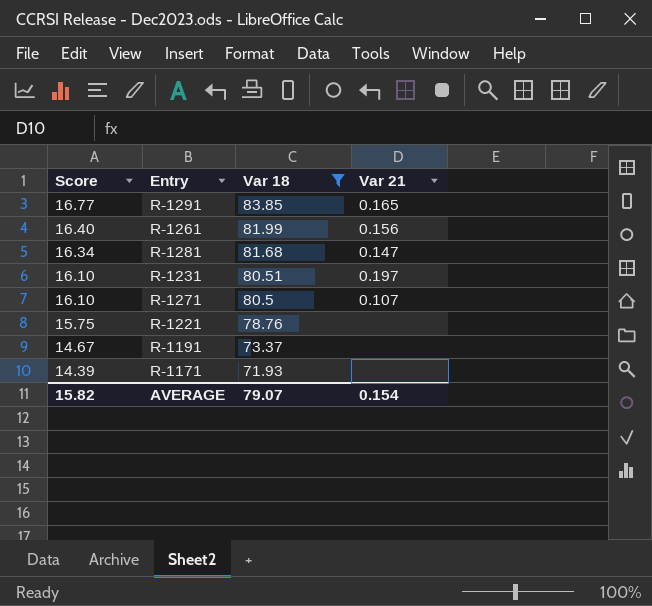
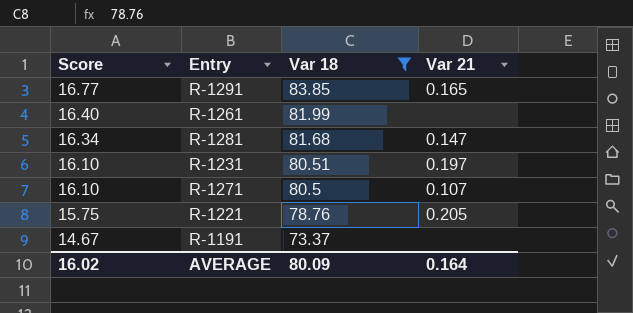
row R-1171: 14.39 | 71.93 | none -> none
R-1261 | Var 21: 0.156 -> none
R-1221 | Var 21: none -> 0.205
AVERAGE | Score: 15.82 -> 16.02
AVERAGE | Var 18: 79.07 -> 80.09
AVERAGE | Var 21: 0.154 -> 0.164

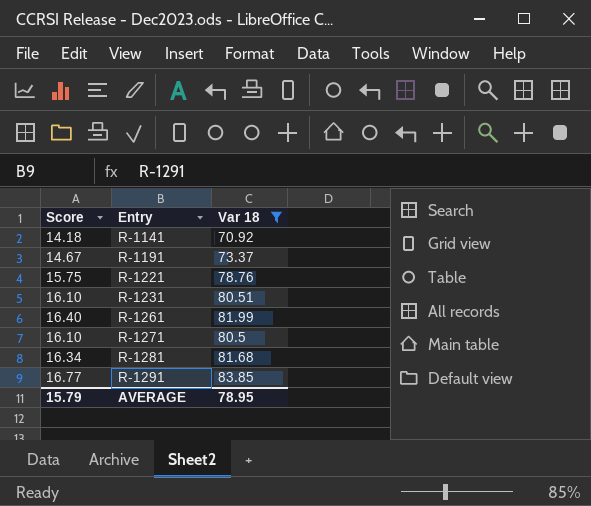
row order: Score descending -> Entry ascending
column Var 21 | position: 4 -> none
row R-1141: none -> 14.18 | 70.92
AVERAGE | Score: 16.02 -> 15.79
AVERAGE | Var 18: 80.09 -> 78.95

